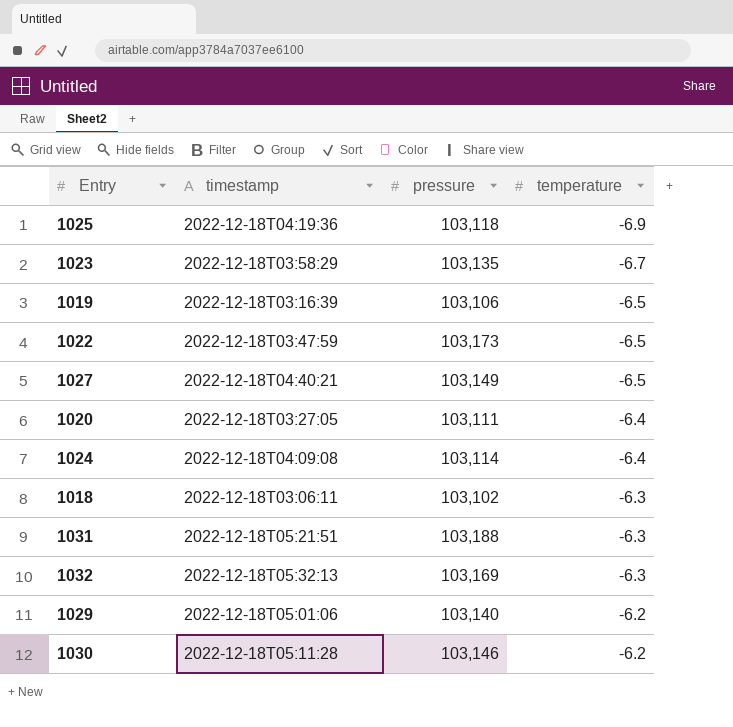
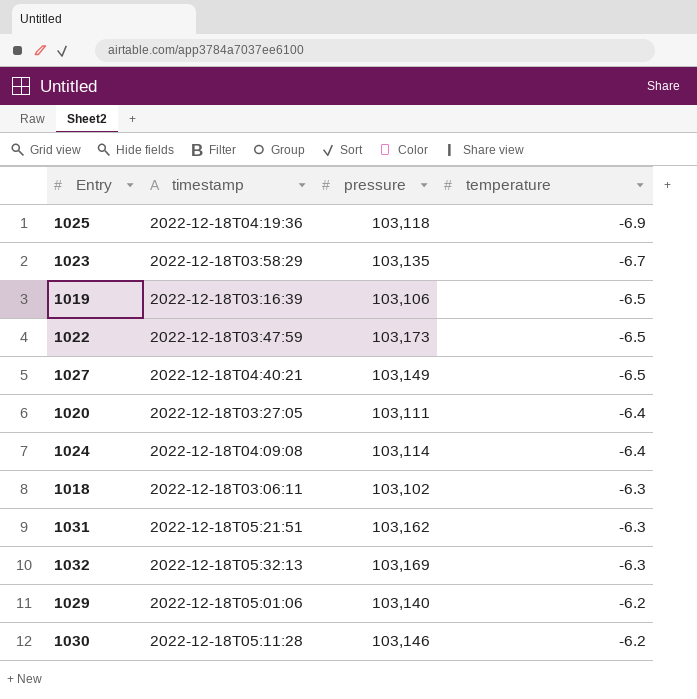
1031 | pressure: 103,188 -> 103,162

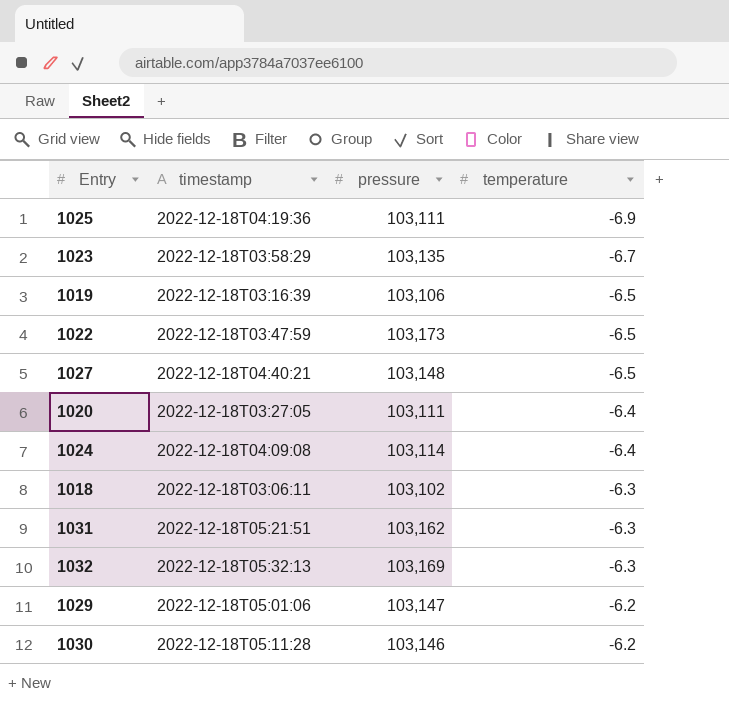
1025 | pressure: 103,118 -> 103,111
1027 | pressure: 103,149 -> 103,148
1029 | pressure: 103,140 -> 103,147

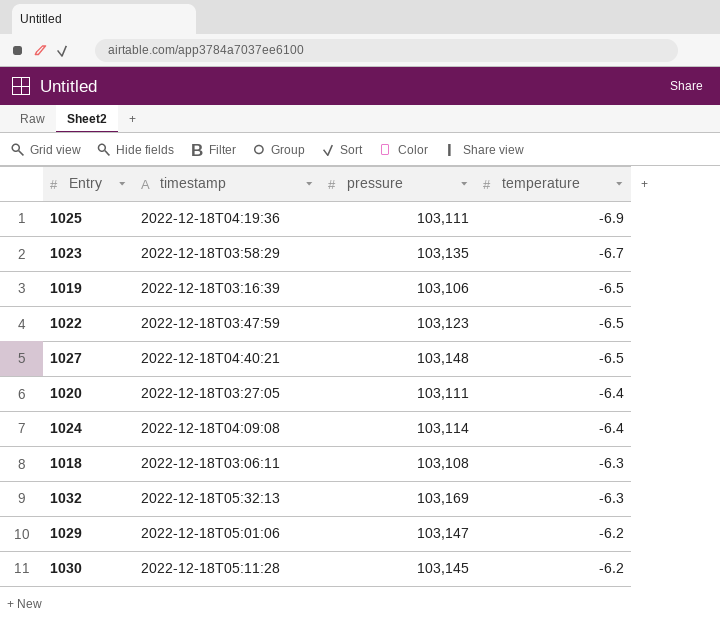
row 1031: 2022-12-18T05:21:51 | 103,162 | -6.3 -> none
1022 | pressure: 103,173 -> 103,123
1018 | pressure: 103,102 -> 103,108
1030 | pressure: 103,146 -> 103,145

